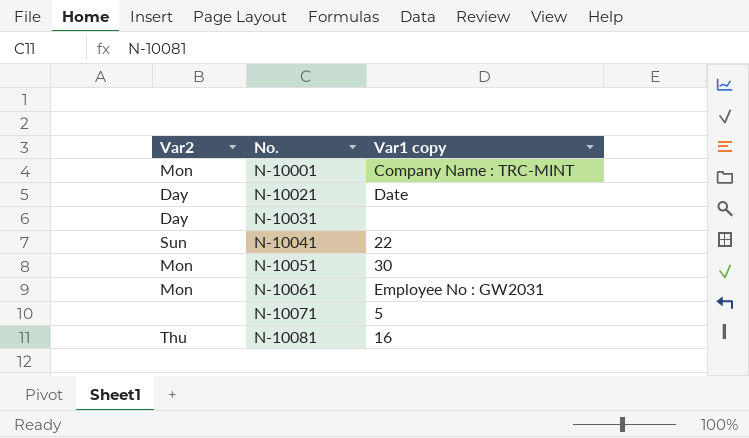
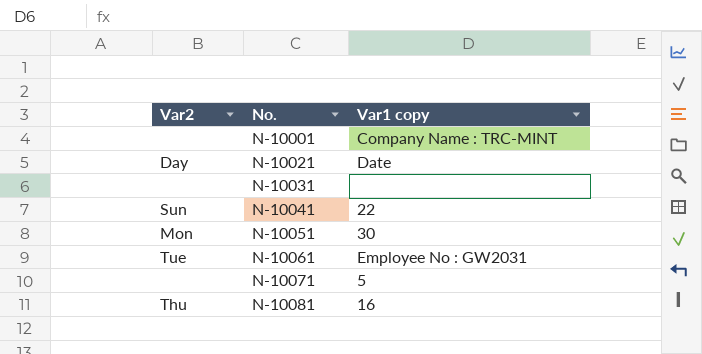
N-10001 | Var2: Mon -> none
N-10031 | Var2: Day -> none
N-10061 | Var2: Mon -> Tue

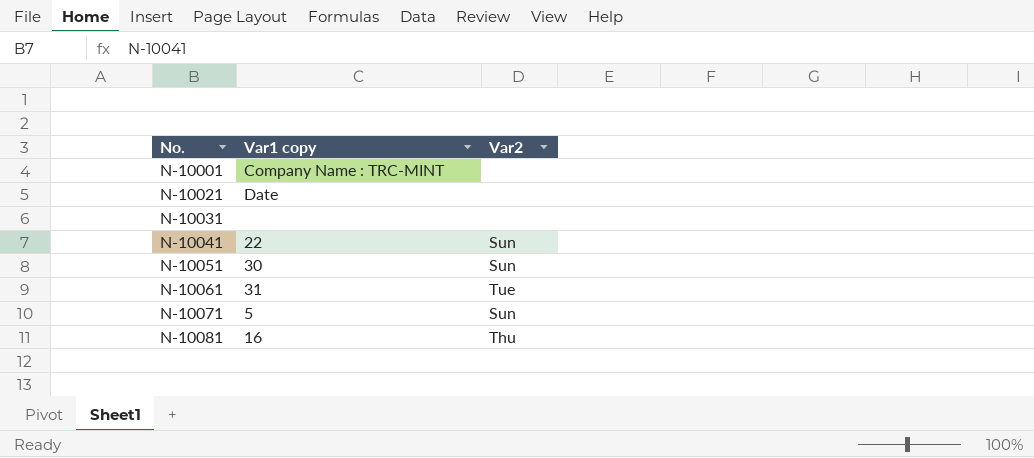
column Var2 | position: 1 -> 3
N-10021 | Var2: Day -> none
N-10051 | Var2: Mon -> Sun
N-10061 | Var1 copy: Employee No : GW2031 -> 31
N-10071 | Var2: none -> Sun

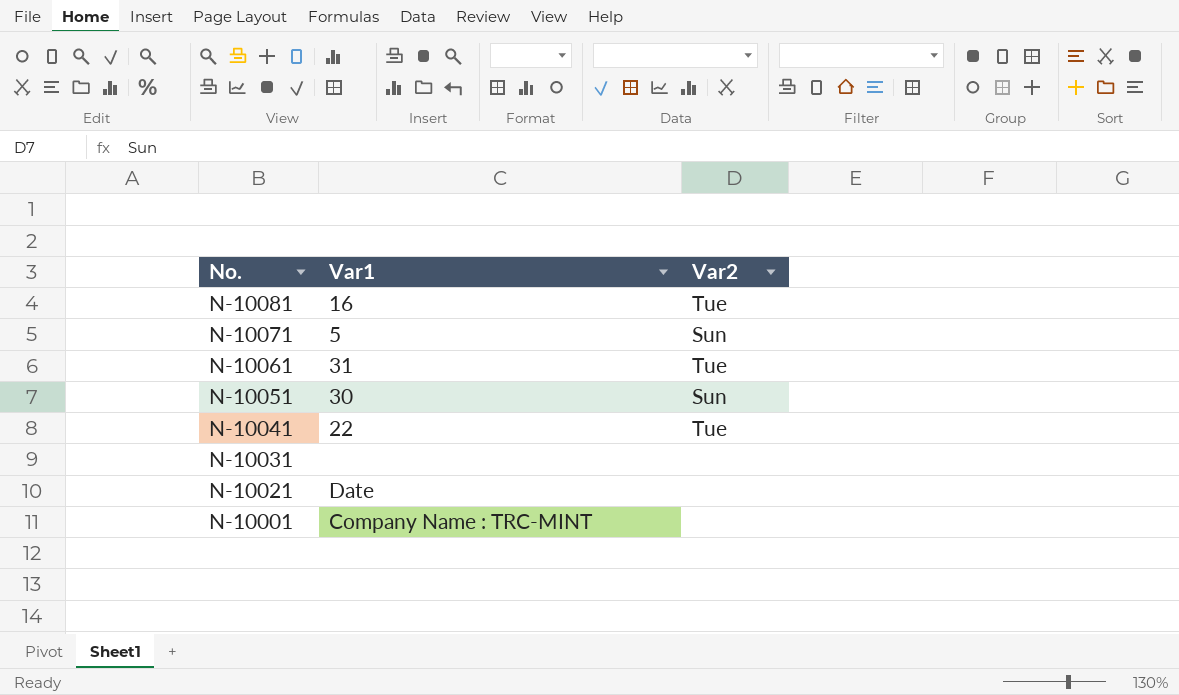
row order: No. ascending -> No. descending
column name: Var1 copy -> Var1
N-10081 | Var2: Thu -> Tue
N-10041 | Var2: Sun -> Tue

